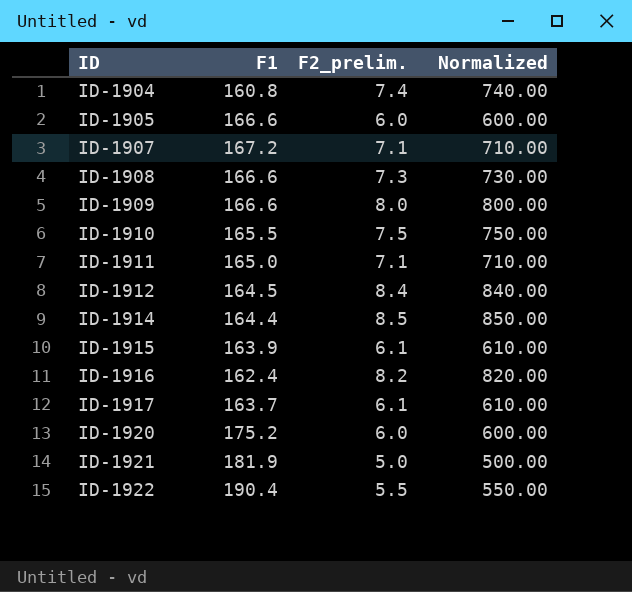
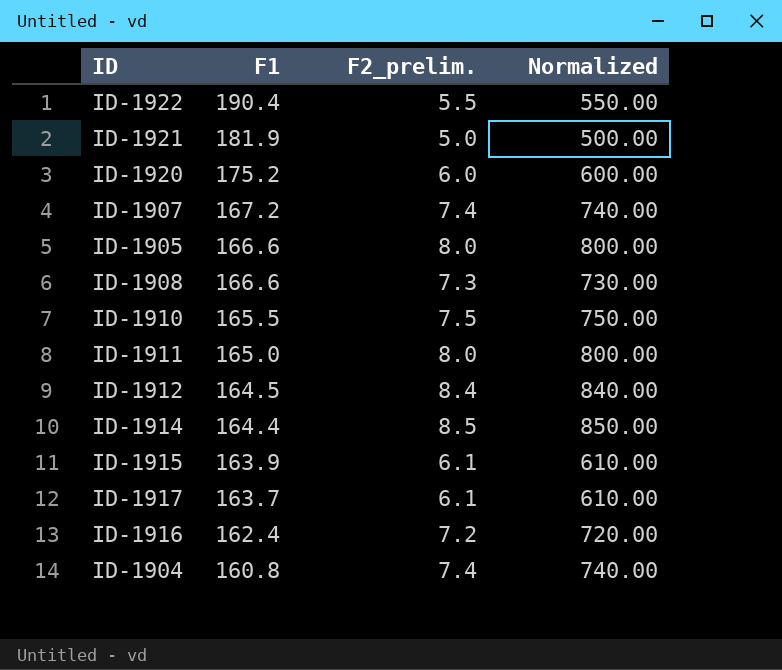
row order: ID ascending -> F1 descending
row ID-1909: 166.6 | 8.0 | 800.00 -> none
ID-1907 | F2_prelim.: 7.1 -> 7.4
ID-1907 | Normalized: 710.00 -> 740.00
ID-1905 | F2_prelim.: 6.0 -> 8.0
ID-1905 | Normalized: 600.00 -> 800.00
ID-1911 | F2_prelim.: 7.1 -> 8.0
ID-1911 | Normalized: 710.00 -> 800.00
ID-1916 | F2_prelim.: 8.2 -> 7.2
ID-1916 | Normalized: 820.00 -> 720.00

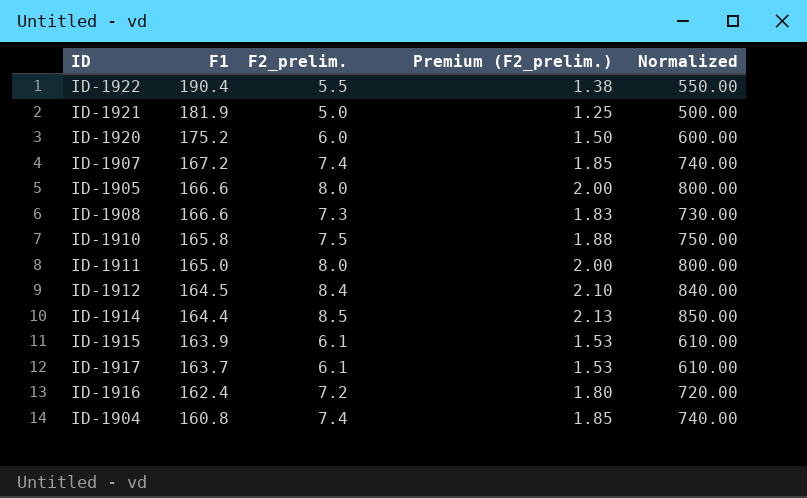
column Premium (F2_prelim.) | formula: none -> [F2_prelim.] * 0.25
ID-1910 | F1: 165.5 -> 165.8

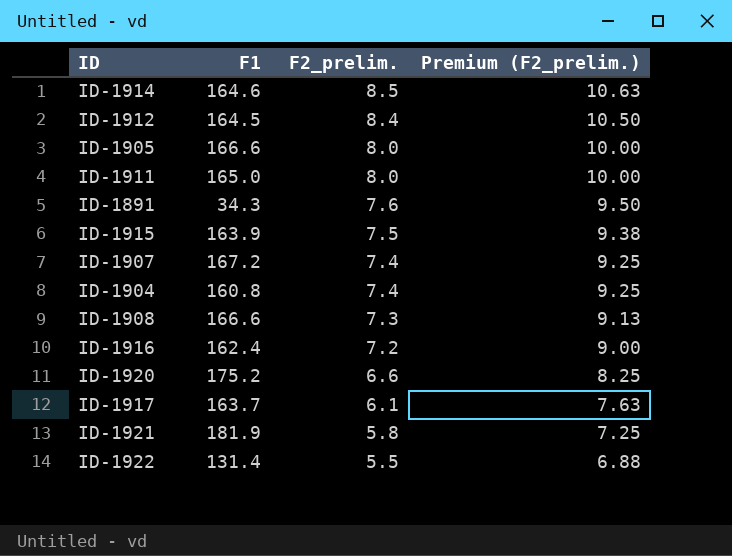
row order: F1 descending -> F2_prelim. descending
column Normalized | formula: [F2_prelim.] * 100 -> none
column Premium (F2_prelim.) | formula: [F2_prelim.] * 0.25 -> [F2_prelim.] * 1.25
row ID-1910: 165.8 | 7.5 | 1.88 | 750.00 -> none
ID-1914 | F1: 164.4 -> 164.6
row ID-1891: none -> 34.3 | 7.6 | 9.50
ID-1915 | F2_prelim.: 6.1 -> 7.5
ID-1920 | F2_prelim.: 6.0 -> 6.6
ID-1921 | F2_prelim.: 5.0 -> 5.8
ID-1922 | F1: 190.4 -> 131.4

